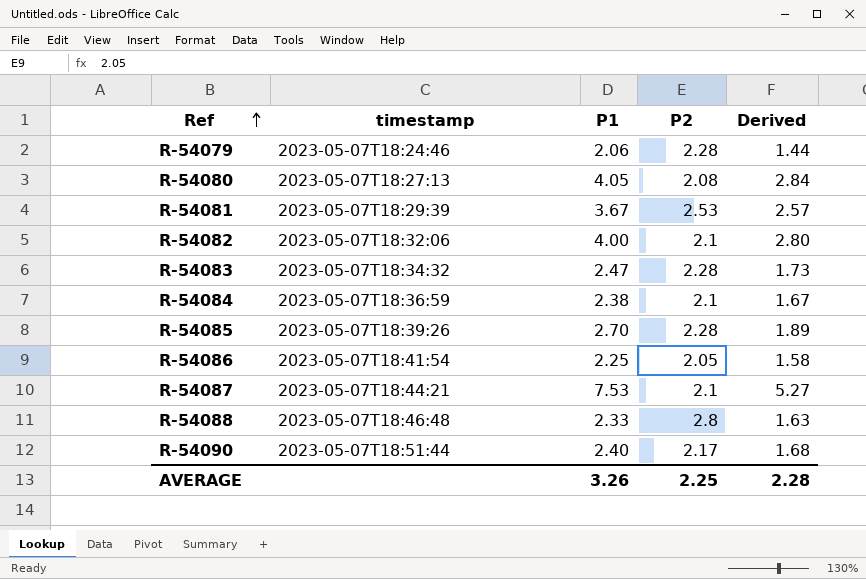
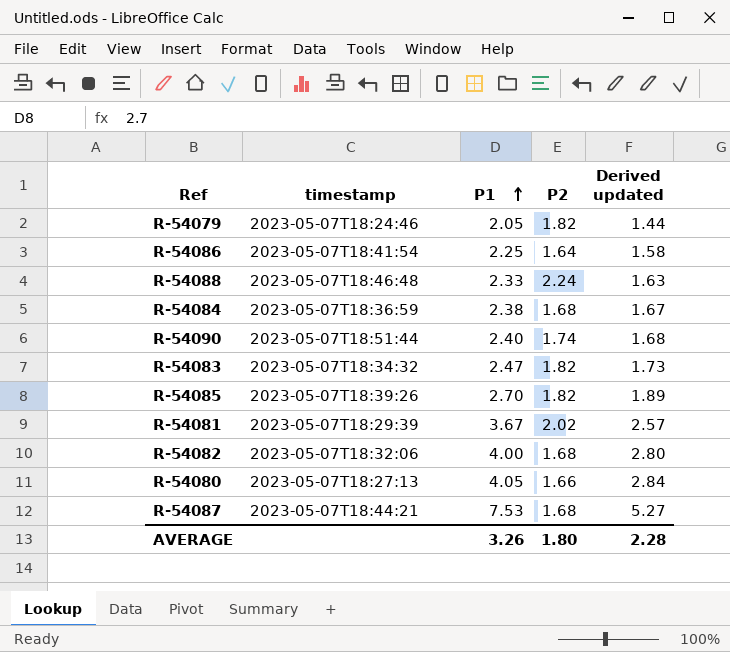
row order: Ref ascending -> P1 ascending
column name: Derived -> Derived updated
R-54079 | P1: 2.06 -> 2.05
R-54079 | P2: 2.28 -> 1.82
R-54086 | P2: 2.05 -> 1.64
R-54088 | P2: 2.8 -> 2.24
R-54084 | P2: 2.1 -> 1.68
R-54090 | P2: 2.17 -> 1.74
R-54083 | P2: 2.28 -> 1.82
R-54085 | P2: 2.28 -> 1.82
R-54081 | P2: 2.53 -> 2.02
R-54082 | P2: 2.1 -> 1.68
R-54080 | P2: 2.08 -> 1.66
R-54087 | P2: 2.1 -> 1.68
AVERAGE | P2: 2.25 -> 1.80

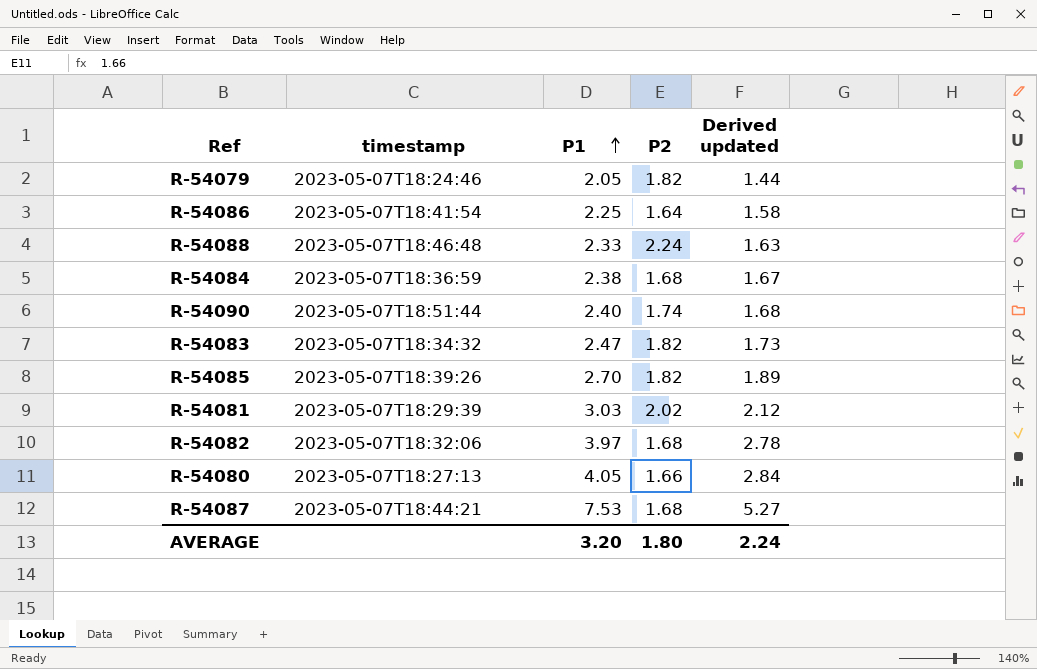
R-54081 | P1: 3.67 -> 3.03
R-54081 | Derived updated: 2.57 -> 2.12
R-54082 | P1: 4.00 -> 3.97
R-54082 | Derived updated: 2.80 -> 2.78
AVERAGE | P1: 3.26 -> 3.20
AVERAGE | Derived updated: 2.28 -> 2.24

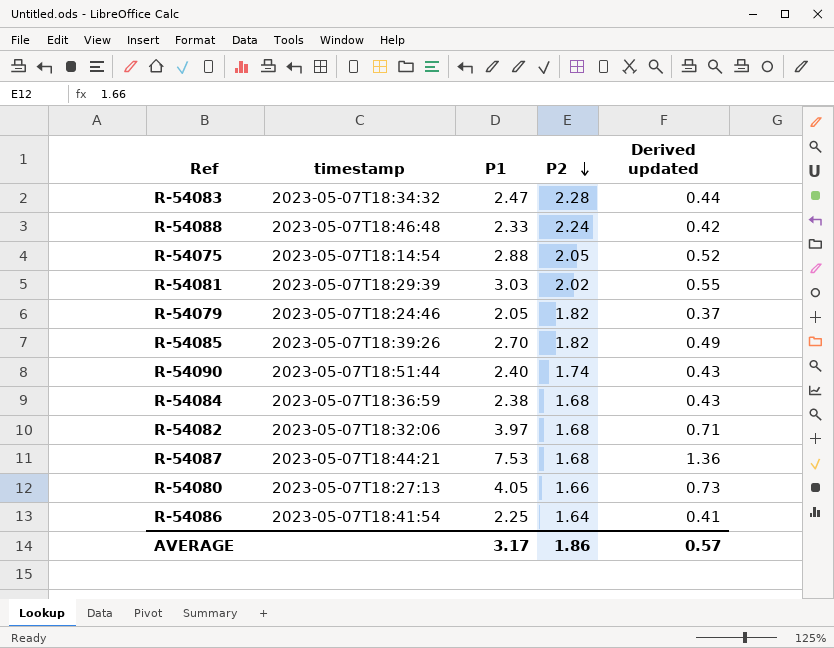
row order: P1 ascending -> P2 descending
column Derived updated | formula: [P1] * 0.7 -> [P1] * 0.18
R-54083 | P2: 1.82 -> 2.28
row R-54075: none -> 2023-05-07T18:14:54 | 2.88 | 2.05 | 0.52
AVERAGE | P1: 3.20 -> 3.17
AVERAGE | P2: 1.80 -> 1.86
AVERAGE | Derived updated: 2.24 -> 0.57

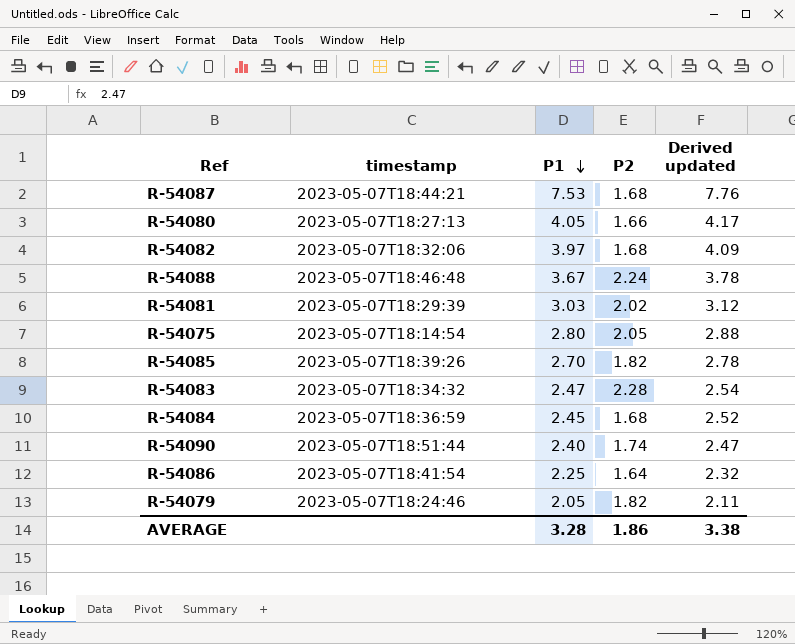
row order: P2 descending -> P1 descending
column Derived updated | formula: [P1] * 0.18 -> [P1] * 1.03
R-54088 | P1: 2.33 -> 3.67
R-54075 | P1: 2.88 -> 2.80
R-54084 | P1: 2.38 -> 2.45
AVERAGE | P1: 3.17 -> 3.28
AVERAGE | Derived updated: 0.57 -> 3.38

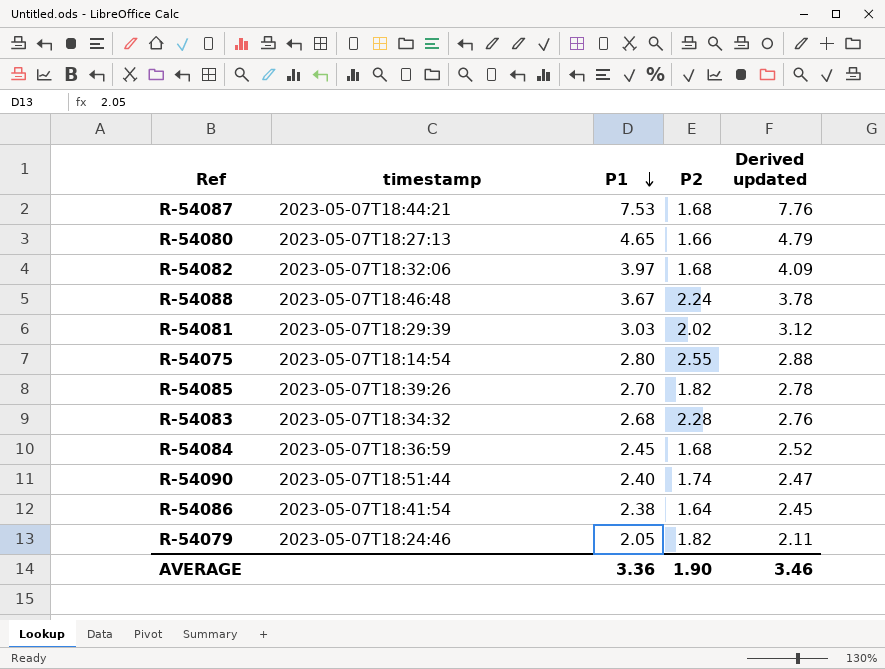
R-54080 | P1: 4.05 -> 4.65
R-54080 | Derived updated: 4.17 -> 4.79
R-54075 | P2: 2.05 -> 2.55
R-54083 | P1: 2.47 -> 2.68
R-54083 | Derived updated: 2.54 -> 2.76
R-54086 | P1: 2.25 -> 2.38
R-54086 | Derived updated: 2.32 -> 2.45
AVERAGE | P1: 3.28 -> 3.36
AVERAGE | P2: 1.86 -> 1.90
AVERAGE | Derived updated: 3.38 -> 3.46

